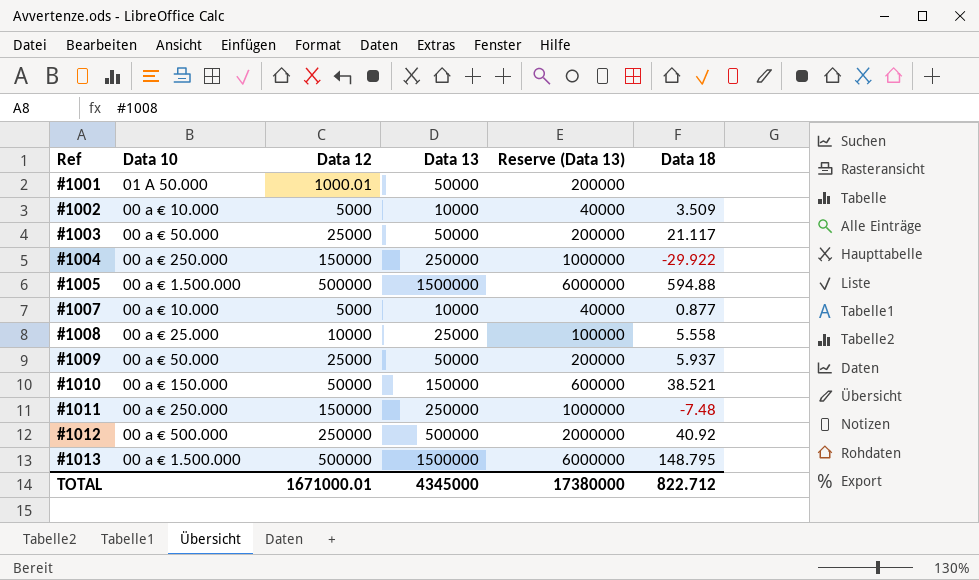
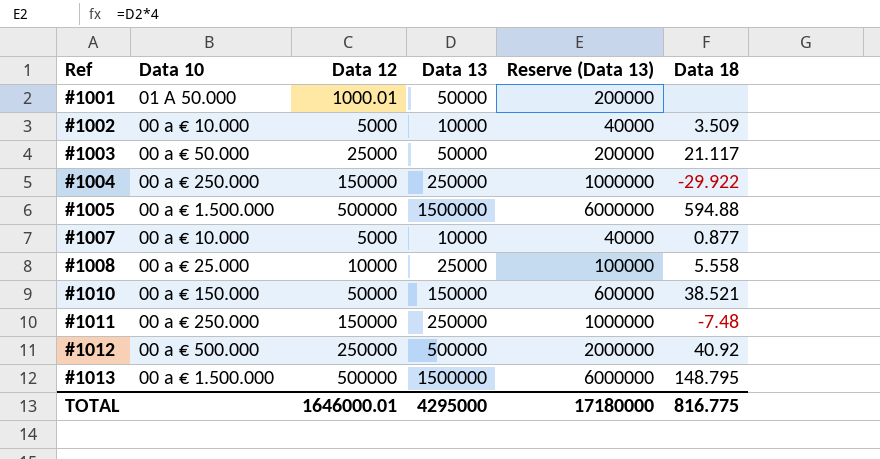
row #1009: 00 a € 50.000 | 25000 | 50000 | 200000 | 5.937 -> none
TOTAL | Data 12: 1671000.01 -> 1646000.01
TOTAL | Data 13: 4345000 -> 4295000
TOTAL | Reserve (Data 13): 17380000 -> 17180000
TOTAL | Data 18: 822.712 -> 816.775

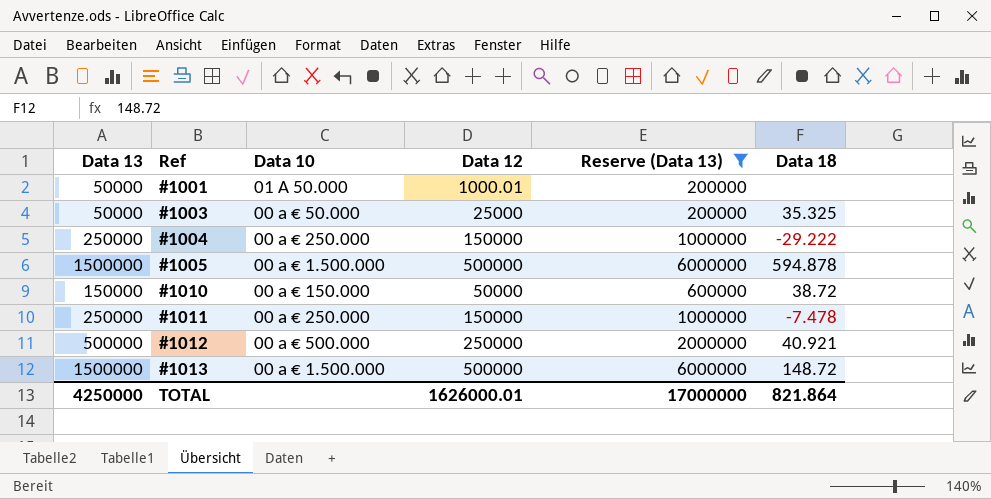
filter: none -> Reserve (Data 13) >= 200000
column Data 13 | position: 4 -> 1
#1003 | Data 18: 21.117 -> 35.325
#1004 | Data 18: -29.922 -> -29.222
#1005 | Data 18: 594.88 -> 594.878
#1010 | Data 18: 38.521 -> 38.72
#1011 | Data 18: -7.48 -> -7.478
#1012 | Data 18: 40.92 -> 40.921
#1013 | Data 18: 148.795 -> 148.72
TOTAL | Data 13: 4295000 -> 4250000
TOTAL | Data 12: 1646000.01 -> 1626000.01
TOTAL | Reserve (Data 13): 17180000 -> 17000000
TOTAL | Data 18: 816.775 -> 821.864

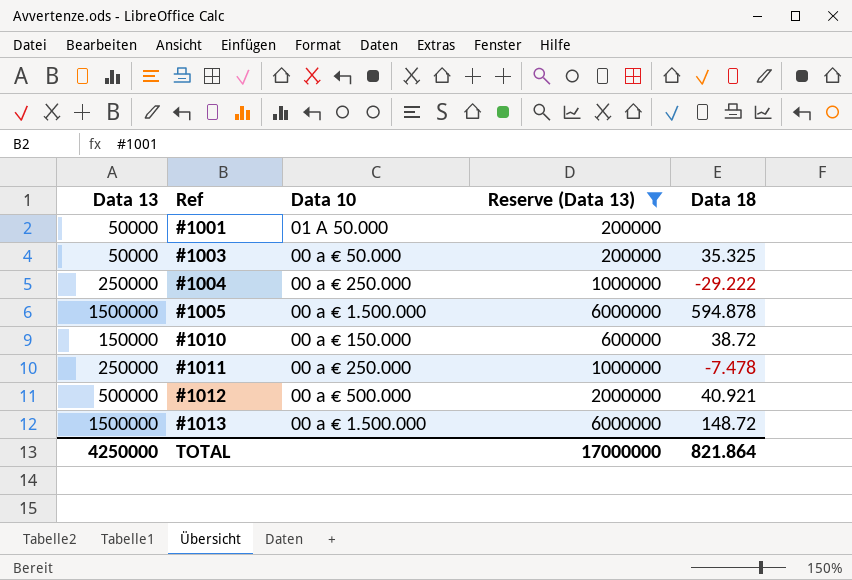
column Data 12 | position: 4 -> none

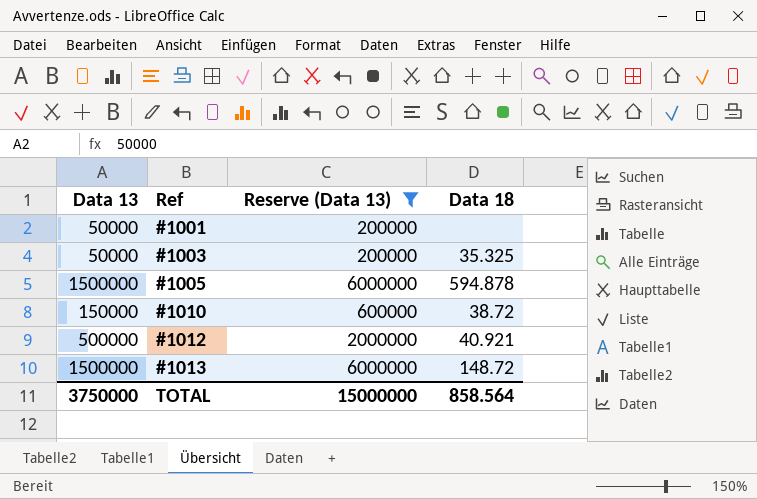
column Data 10 | position: 3 -> none
row #1004: 250000 | 00 a € 250.000 | 1000000 | -29.222 -> none
row #1011: 250000 | 00 a € 250.000 | 1000000 | -7.478 -> none
TOTAL | Data 13: 4250000 -> 3750000
TOTAL | Reserve (Data 13): 17000000 -> 15000000
TOTAL | Data 18: 821.864 -> 858.564

